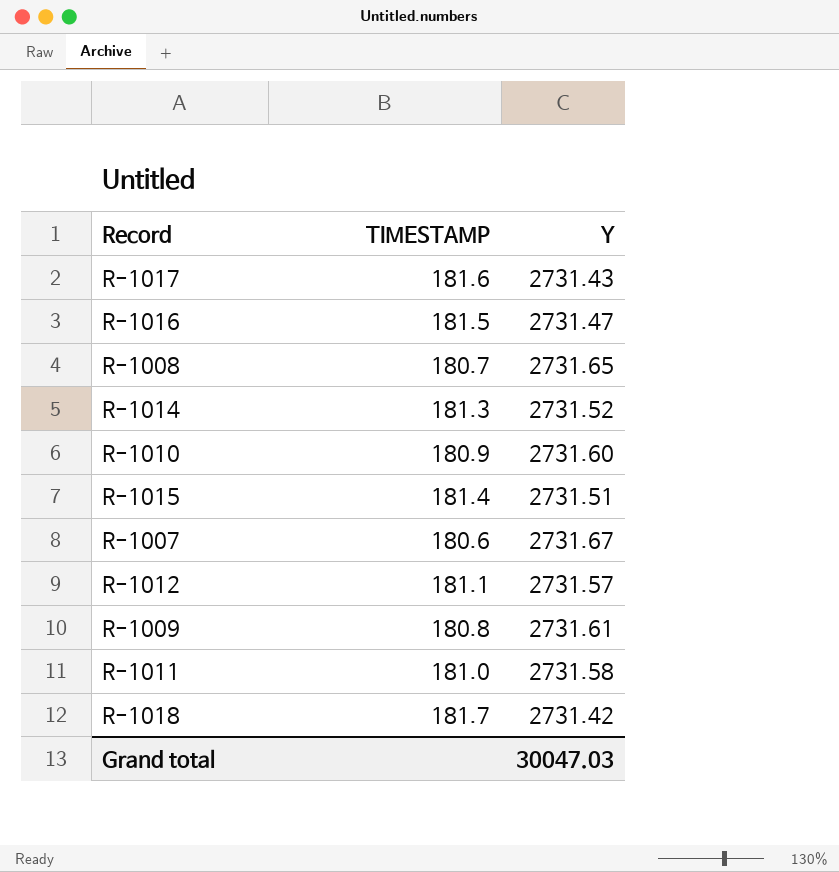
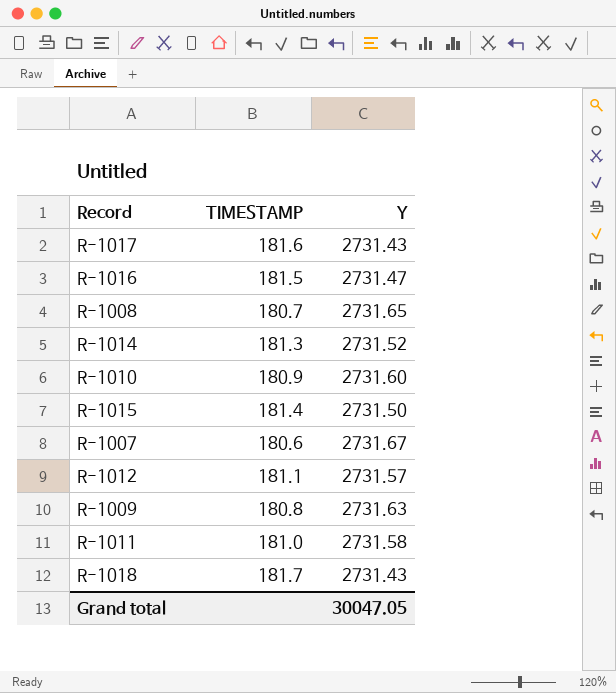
R-1015 | Y: 2731.51 -> 2731.50
R-1009 | Y: 2731.61 -> 2731.63
R-1018 | Y: 2731.42 -> 2731.43
Grand total | Y: 30047.03 -> 30047.05

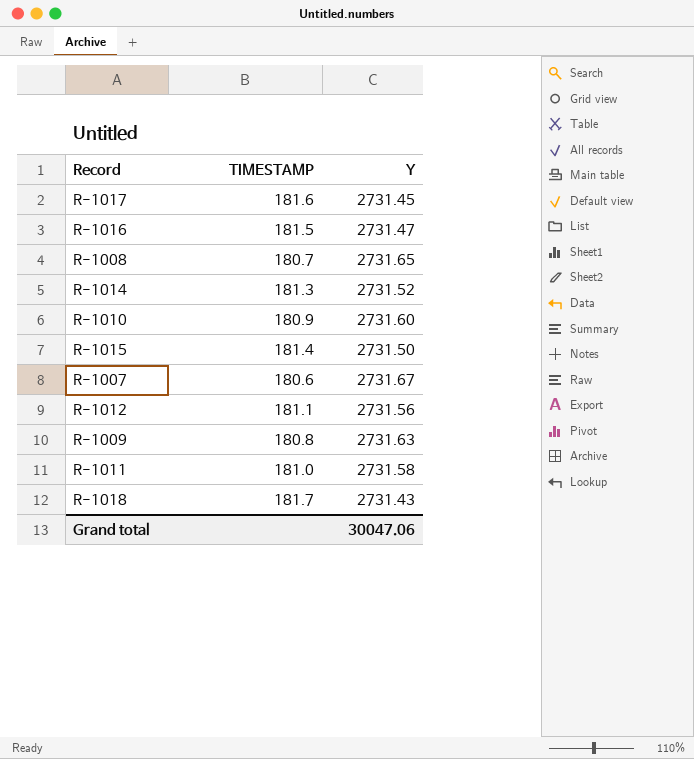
R-1017 | Y: 2731.43 -> 2731.45
R-1012 | Y: 2731.57 -> 2731.56
Grand total | Y: 30047.05 -> 30047.06

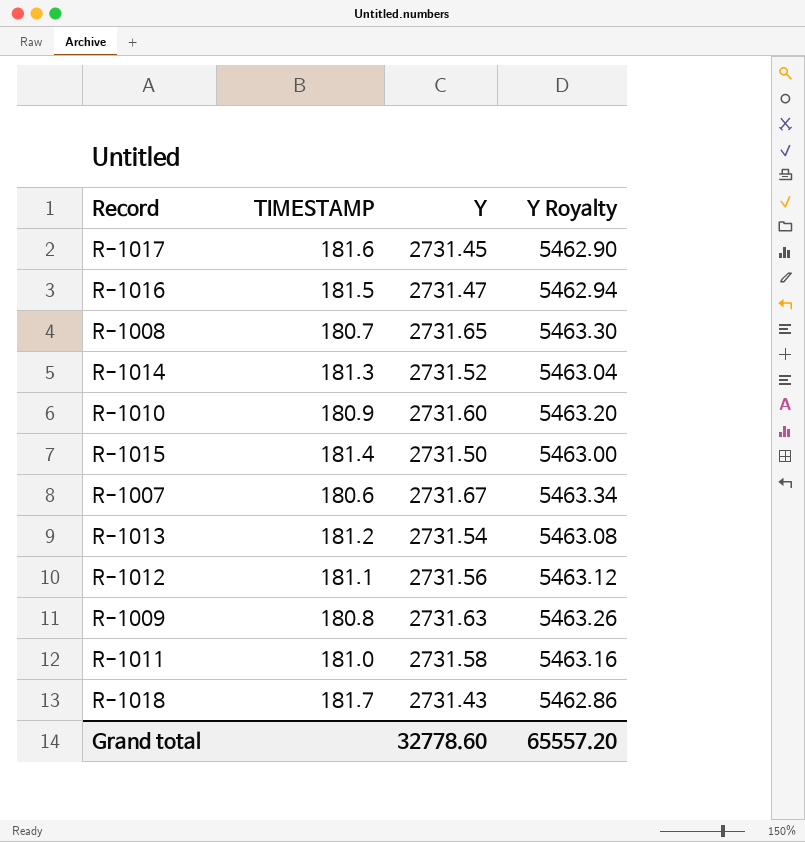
column Y Royalty | formula: none -> [Y] * 2
row R-1013: none -> 181.2 | 2731.54 | 5463.08
Grand total | Y: 30047.06 -> 32778.60

